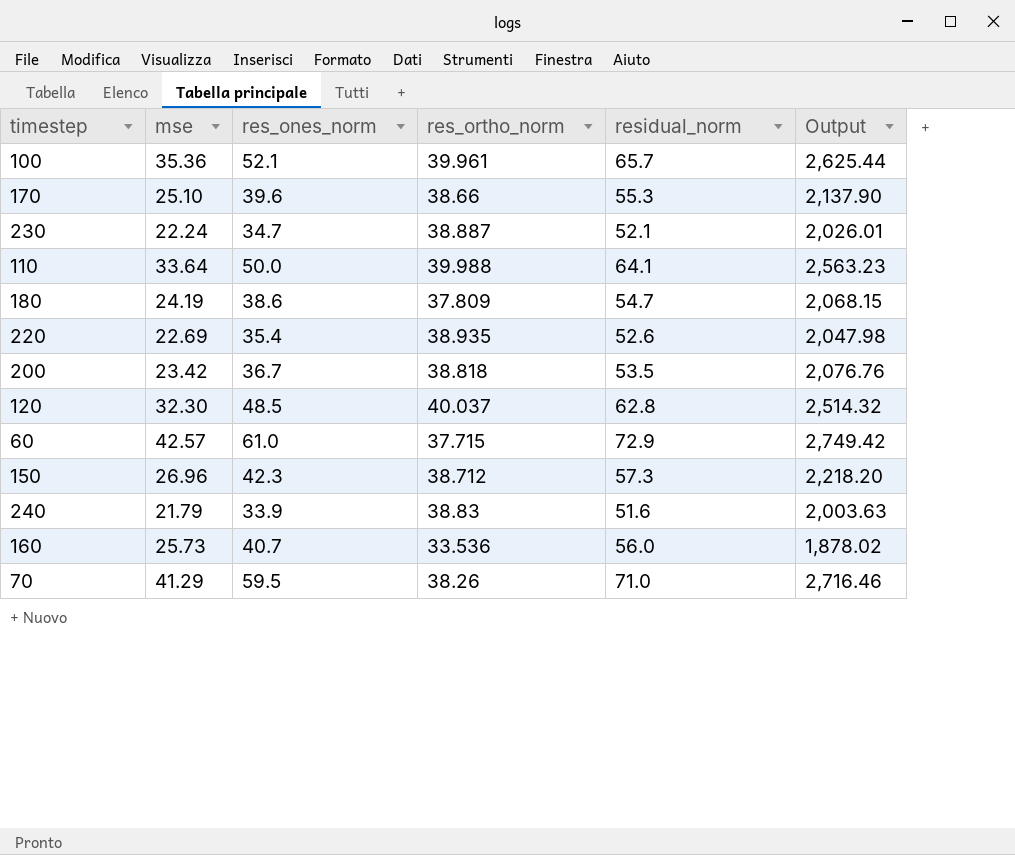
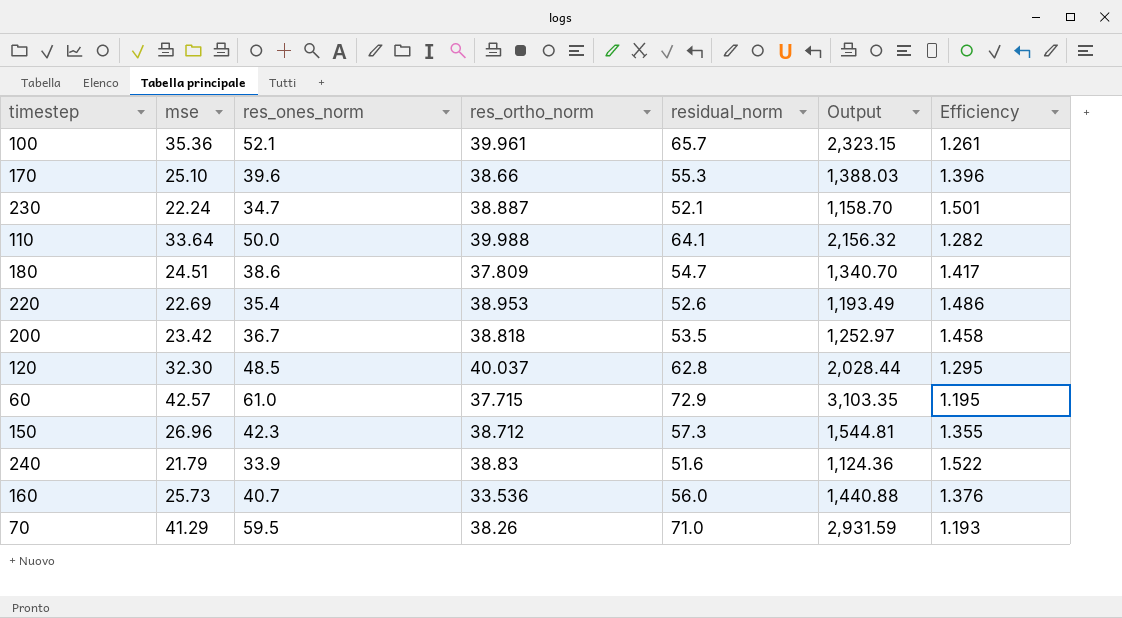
column Output | formula: [res_ortho_norm] * [residual_norm] -> [mse] * [residual_norm]
column Efficiency | formula: none -> [residual_norm] / [res_ones_norm]
180 | mse: 24.19 -> 24.51
220 | res_ortho_norm: 38.935 -> 38.953

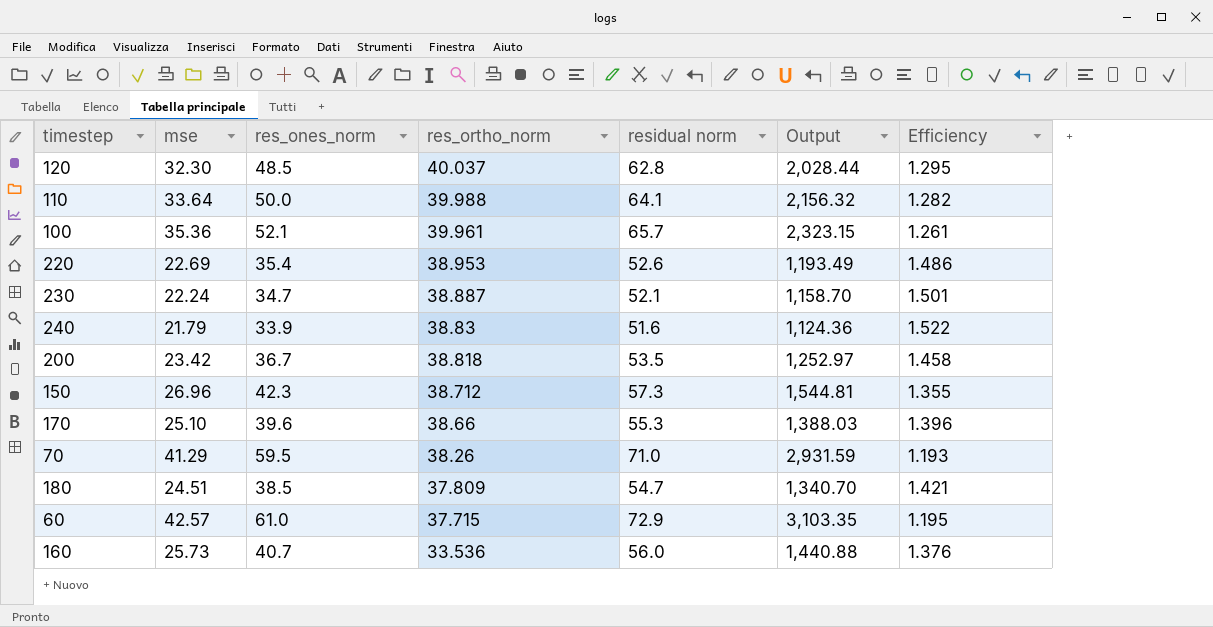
row order: none -> res_ortho_norm descending
column name: residual_norm -> residual norm
180 | res_ones_norm: 38.6 -> 38.5
180 | Efficiency: 1.417 -> 1.421

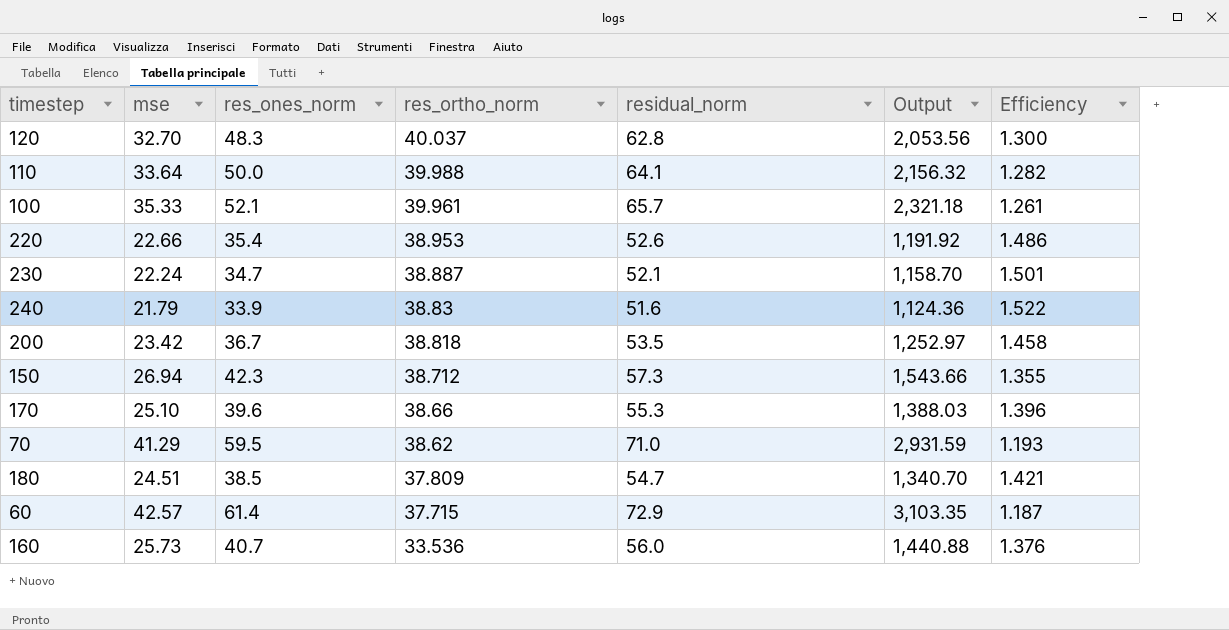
column name: residual norm -> residual_norm
120 | mse: 32.30 -> 32.70
120 | res_ones_norm: 48.5 -> 48.3
120 | Output: 2,028.44 -> 2,053.56
120 | Efficiency: 1.295 -> 1.300
100 | mse: 35.36 -> 35.33
100 | Output: 2,323.15 -> 2,321.18
220 | mse: 22.69 -> 22.66
220 | Output: 1,193.49 -> 1,191.92
150 | mse: 26.96 -> 26.94
150 | Output: 1,544.81 -> 1,543.66
70 | res_ortho_norm: 38.26 -> 38.62
60 | res_ones_norm: 61.0 -> 61.4
60 | Efficiency: 1.195 -> 1.187

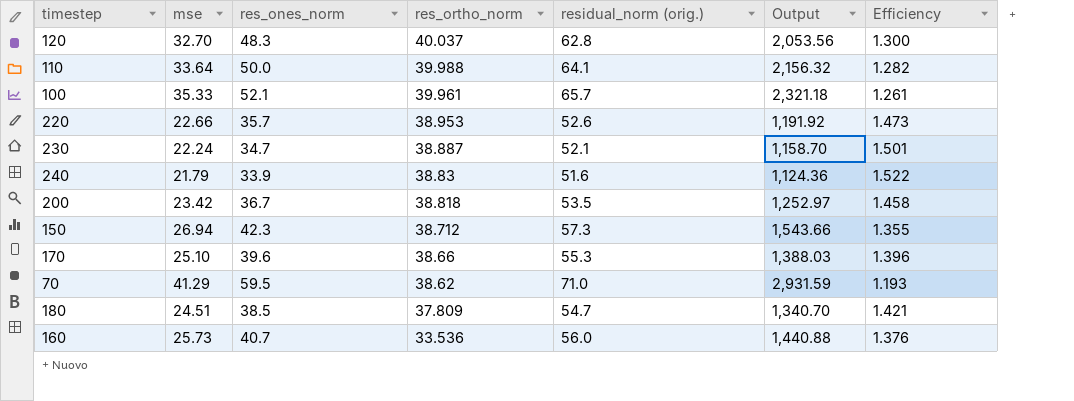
column name: residual_norm -> residual_norm (orig.)
row 60: 42.57 | 61.4 | 37.715 | 72.9 | 3,103.35 | 1.187 -> none
220 | res_ones_norm: 35.4 -> 35.7
220 | Efficiency: 1.486 -> 1.473

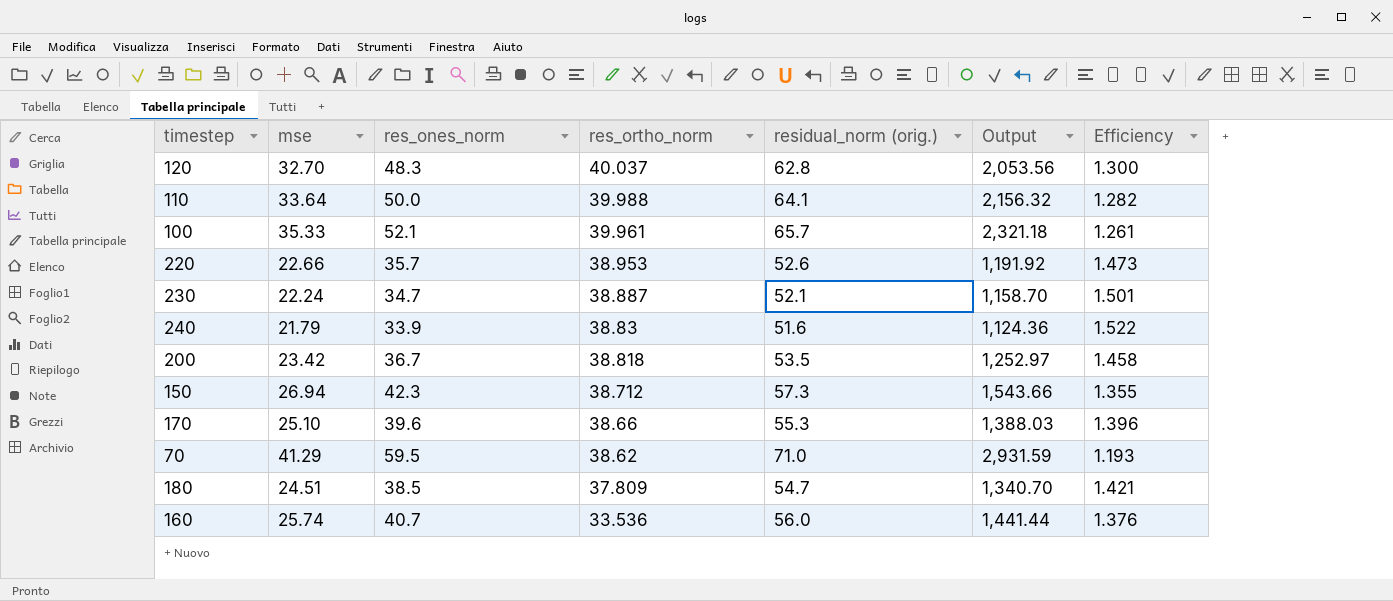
160 | mse: 25.73 -> 25.74
160 | Output: 1,440.88 -> 1,441.44

